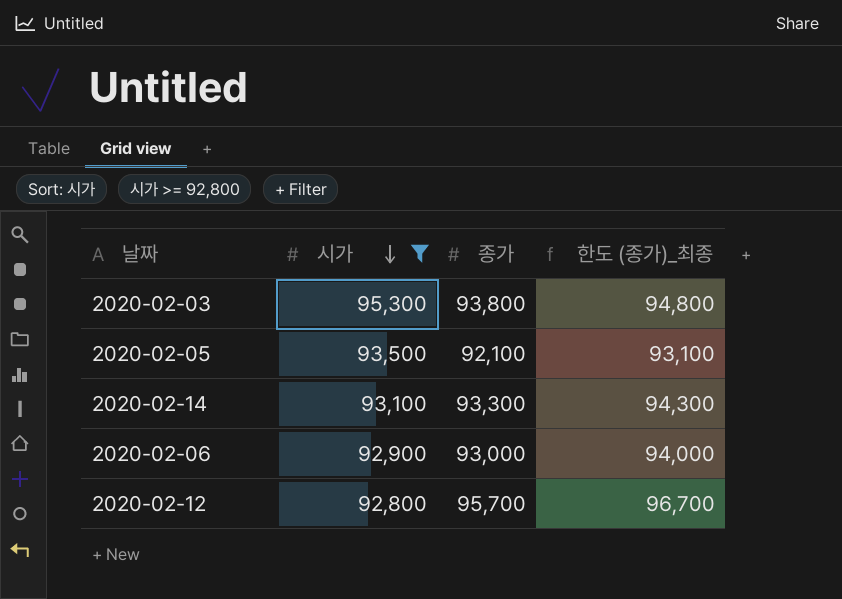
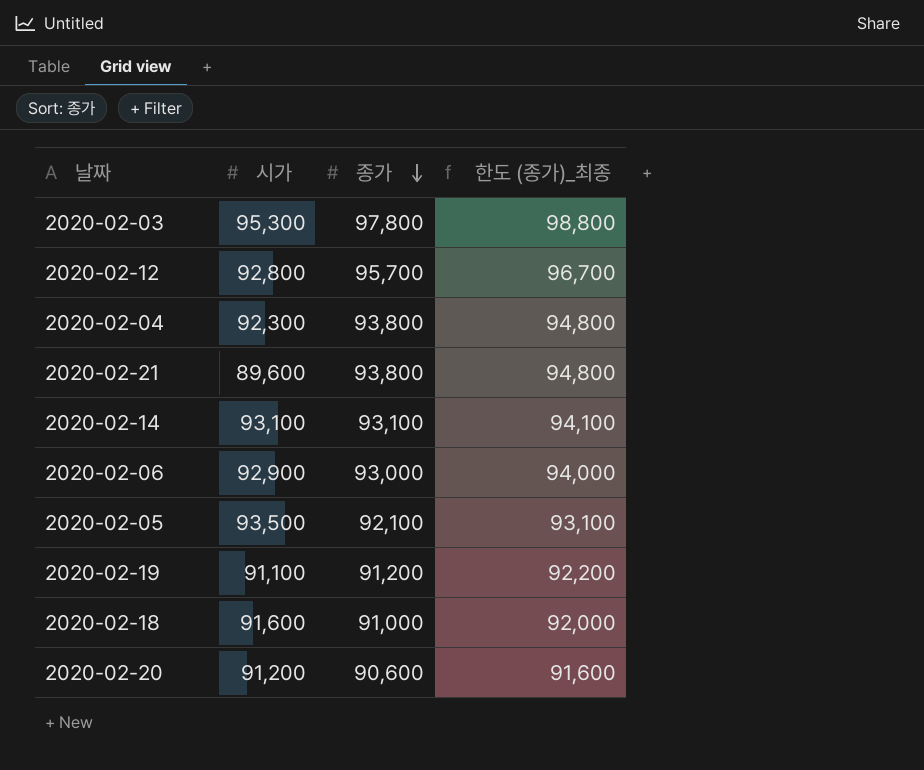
filter: 시가 >= 92,800 -> none
row order: 시가 descending -> 종가 descending
2020-02-03 | 종가: 93,800 -> 97,800
2020-02-03 | 한도 (종가)_최종: 94,800 -> 98,800
2020-02-14 | 종가: 93,300 -> 93,100
2020-02-14 | 한도 (종가)_최종: 94,300 -> 94,100

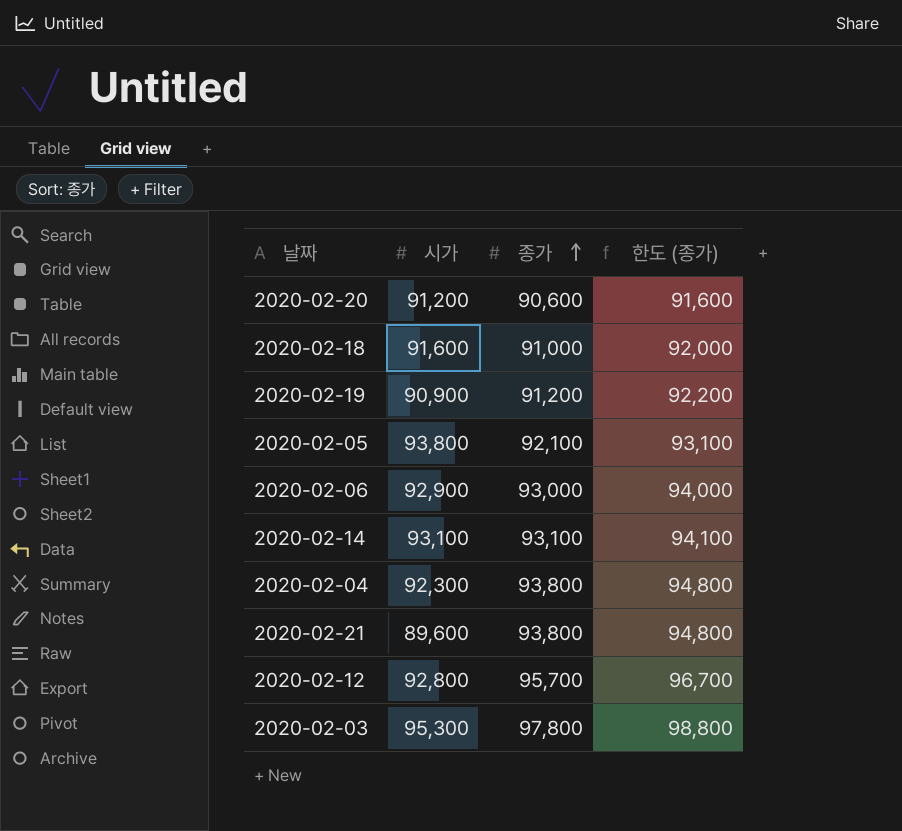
row order: 종가 descending -> 종가 ascending
column name: 한도 (종가)_최종 -> 한도 (종가)
2020-02-19 | 시가: 91,100 -> 90,900
2020-02-05 | 시가: 93,500 -> 93,800

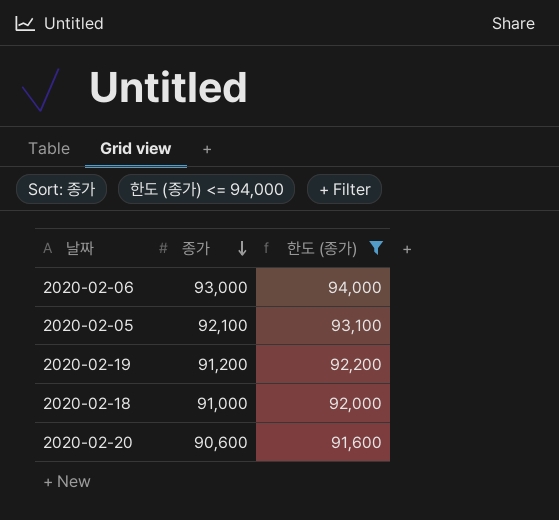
filter: none -> 한도 (종가) <= 94,000
row order: 종가 ascending -> 종가 descending
column 시가 | position: 2 -> none

